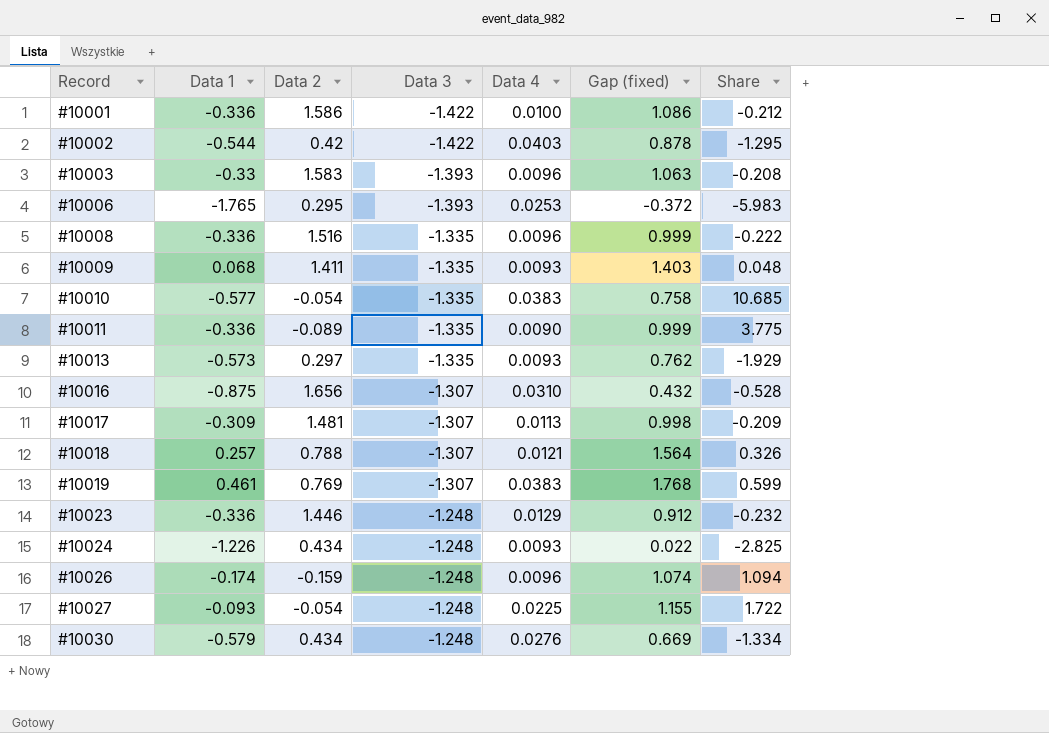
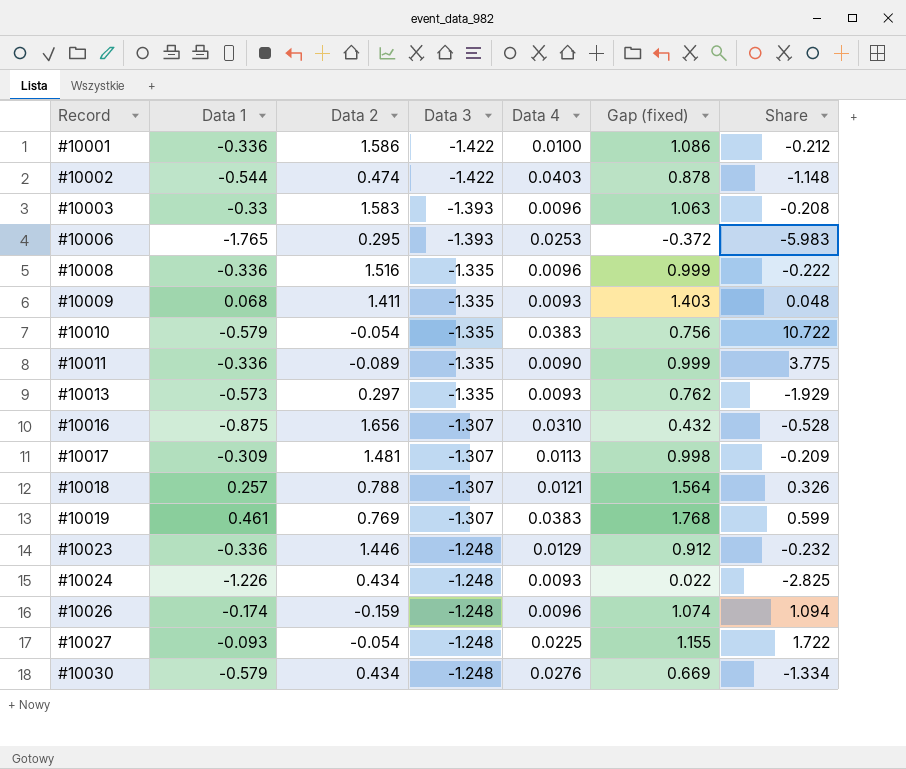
#10002 | Data 2: 0.42 -> 0.474
#10002 | Share: -1.295 -> -1.148
#10010 | Data 1: -0.577 -> -0.579
#10010 | Gap (fixed): 0.758 -> 0.756
#10010 | Share: 10.685 -> 10.722

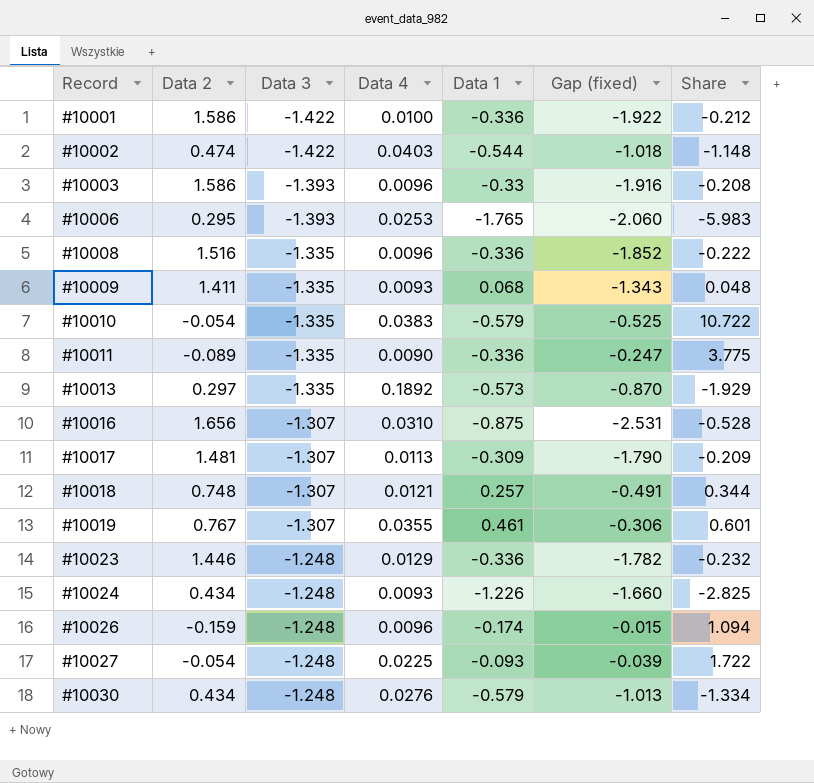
column Data 1 | position: 2 -> 5
column Gap (fixed) | formula: [Data 1] - [Data 3] -> [Data 1] - [Data 2]
#10003 | Data 2: 1.583 -> 1.586
#10013 | Data 4: 0.0093 -> 0.1892
#10018 | Data 2: 0.788 -> 0.748
#10018 | Share: 0.326 -> 0.344
#10019 | Data 2: 0.769 -> 0.767
#10019 | Data 4: 0.0383 -> 0.0355
#10019 | Share: 0.599 -> 0.601

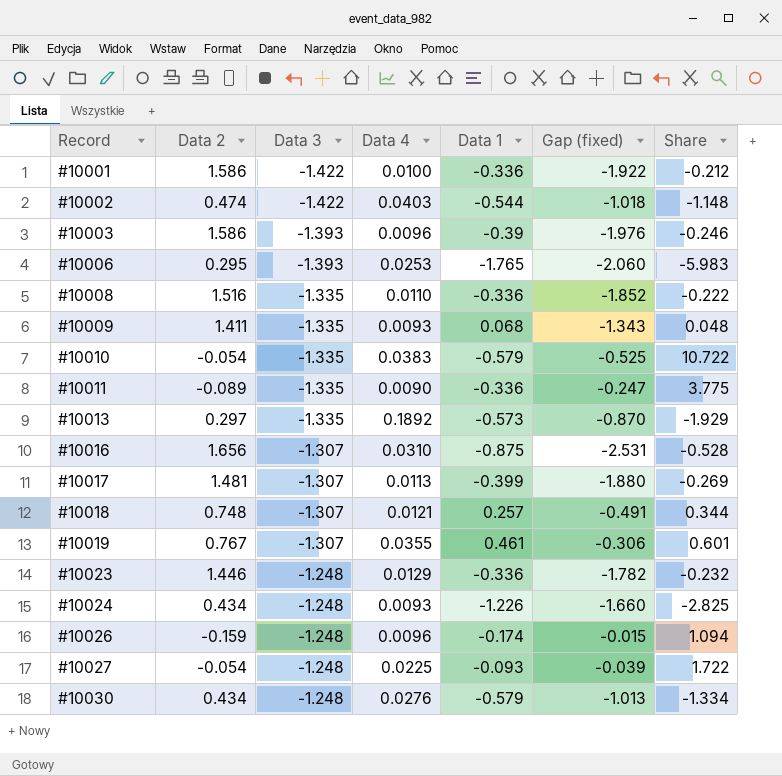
#10003 | Data 1: -0.33 -> -0.39
#10003 | Gap (fixed): -1.916 -> -1.976
#10003 | Share: -0.208 -> -0.246
#10008 | Data 4: 0.0096 -> 0.0110
#10017 | Data 1: -0.309 -> -0.399
#10017 | Gap (fixed): -1.790 -> -1.880
#10017 | Share: -0.209 -> -0.269

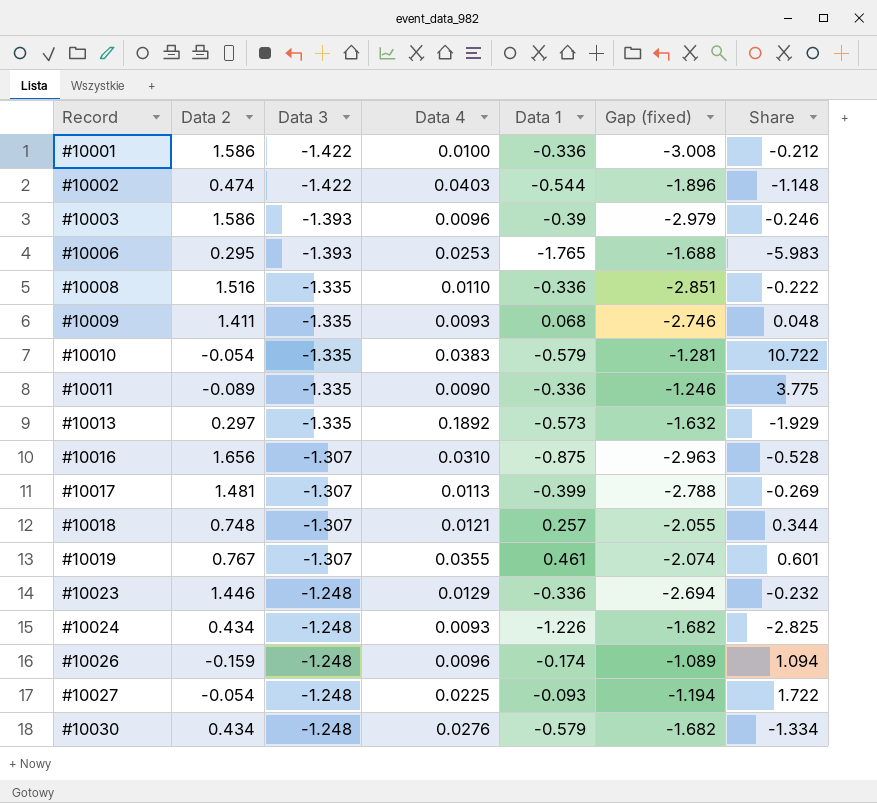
column Gap (fixed) | formula: [Data 1] - [Data 2] -> [Data 3] - [Data 2]

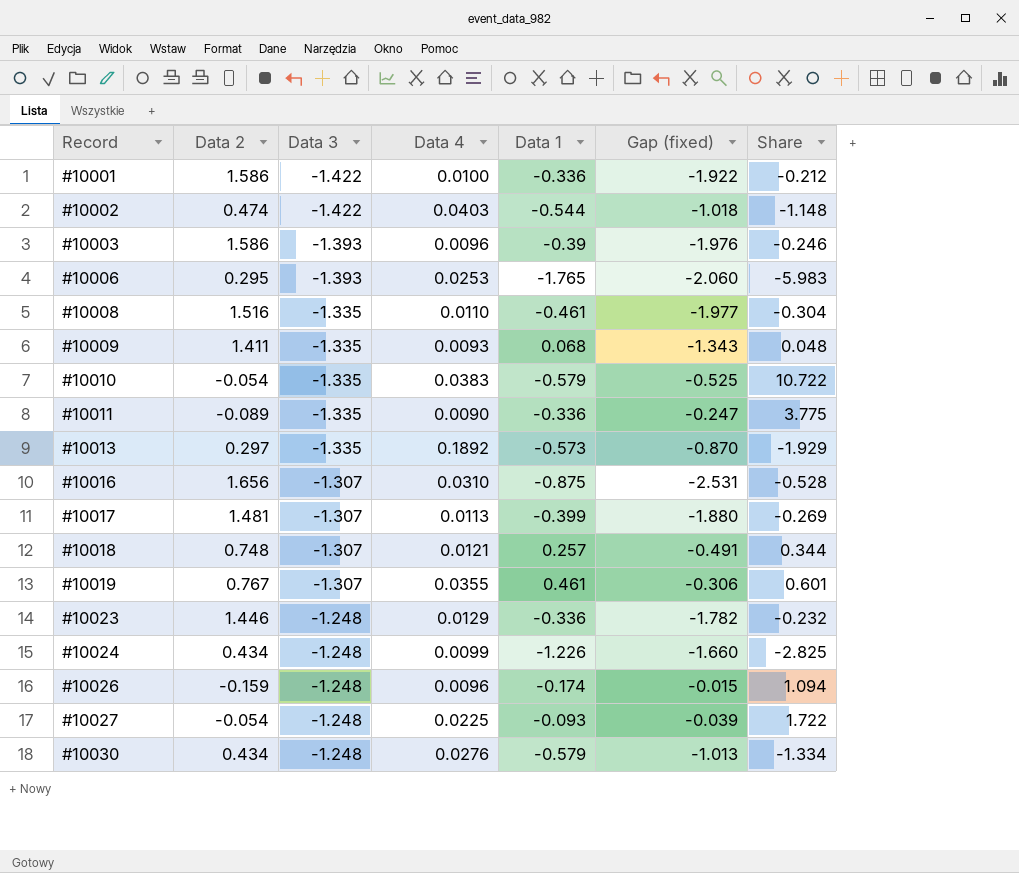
column Gap (fixed) | formula: [Data 3] - [Data 2] -> [Data 1] - [Data 2]
#10008 | Data 1: -0.336 -> -0.461
#10008 | Share: -0.222 -> -0.304
#10024 | Data 4: 0.0093 -> 0.0099

